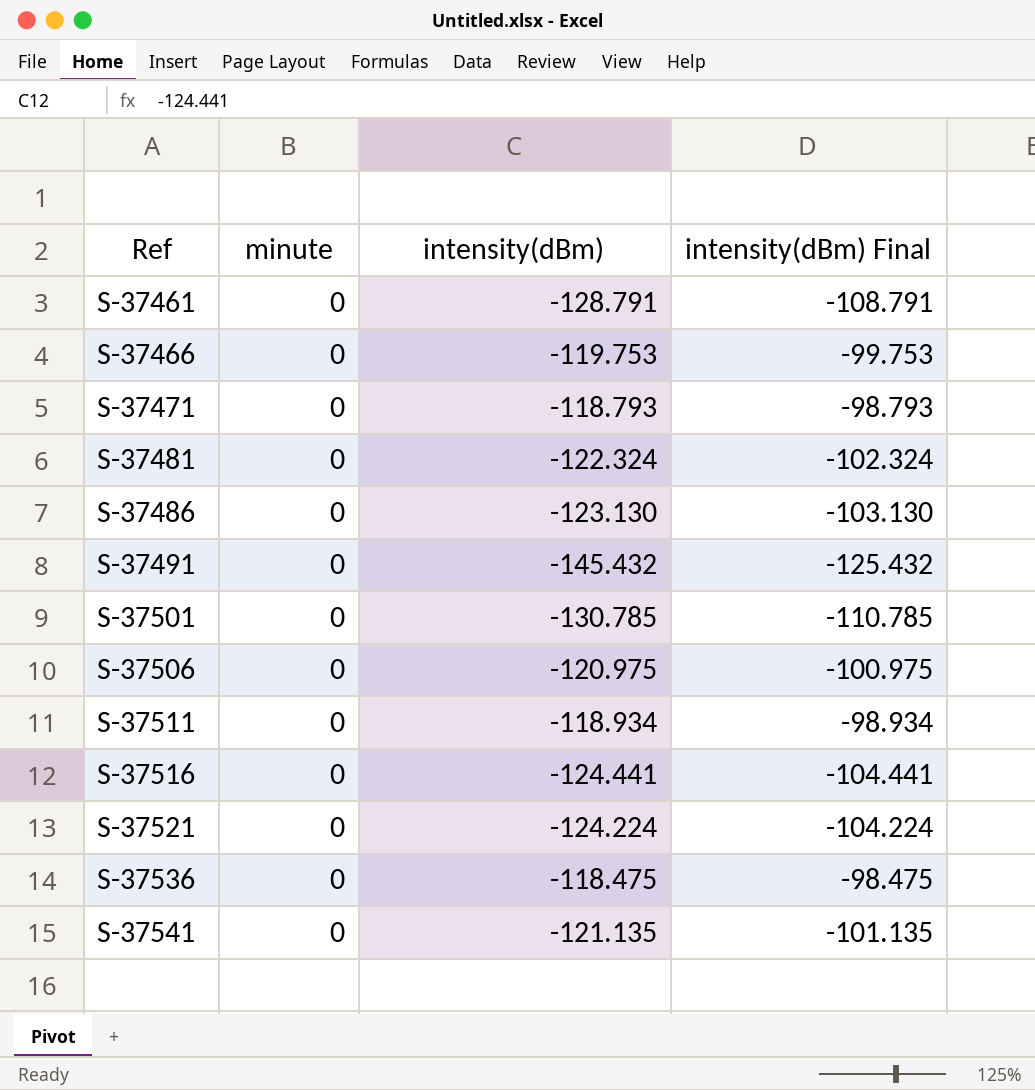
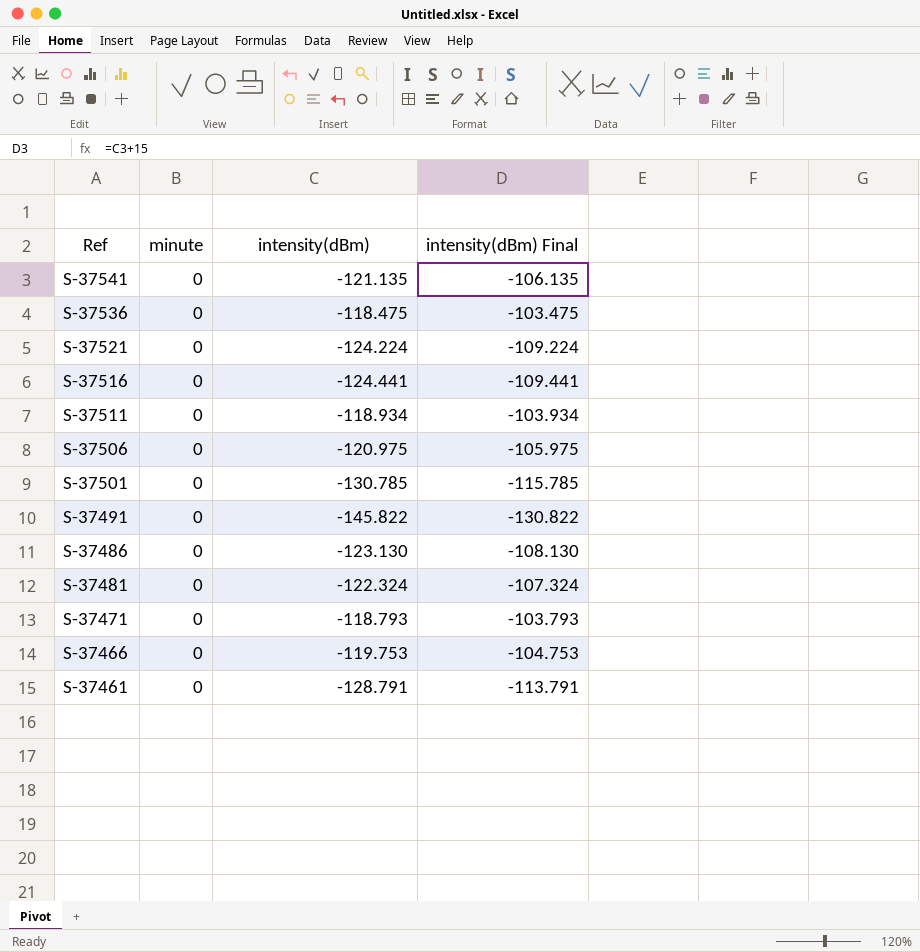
row order: Ref ascending -> Ref descending
column intensity(dBm) Final | formula: [intensity(dBm)] + 20 -> [intensity(dBm)] + 15
S-37491 | intensity(dBm): -145.432 -> -145.822

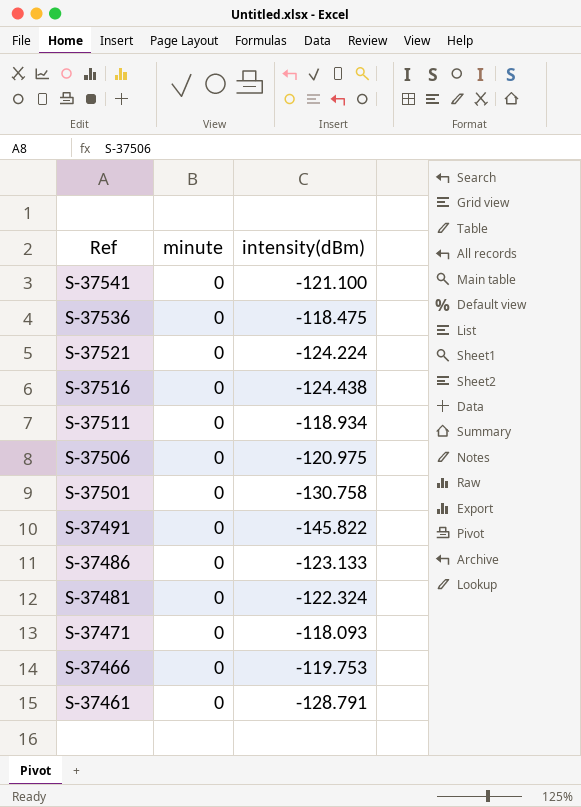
column intensity(dBm) Final | formula: [intensity(dBm)] + 15 -> none
S-37541 | intensity(dBm): -121.135 -> -121.100
S-37516 | intensity(dBm): -124.441 -> -124.438
S-37501 | intensity(dBm): -130.785 -> -130.758
S-37486 | intensity(dBm): -123.130 -> -123.133
S-37471 | intensity(dBm): -118.793 -> -118.093

